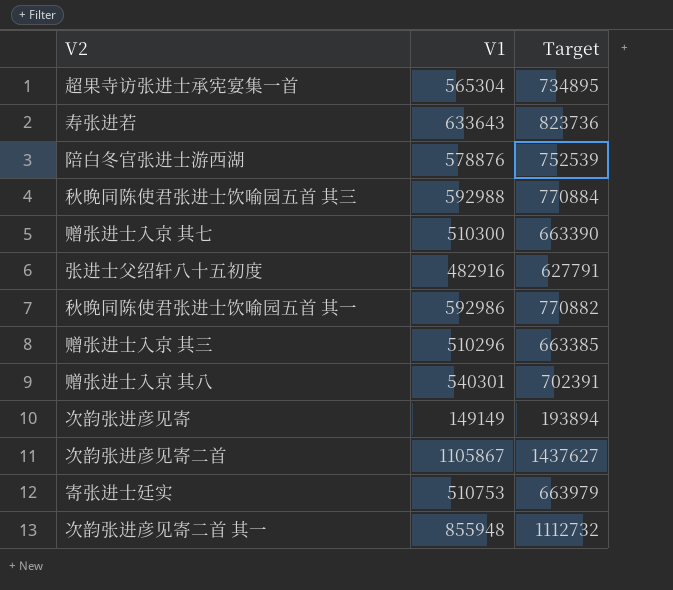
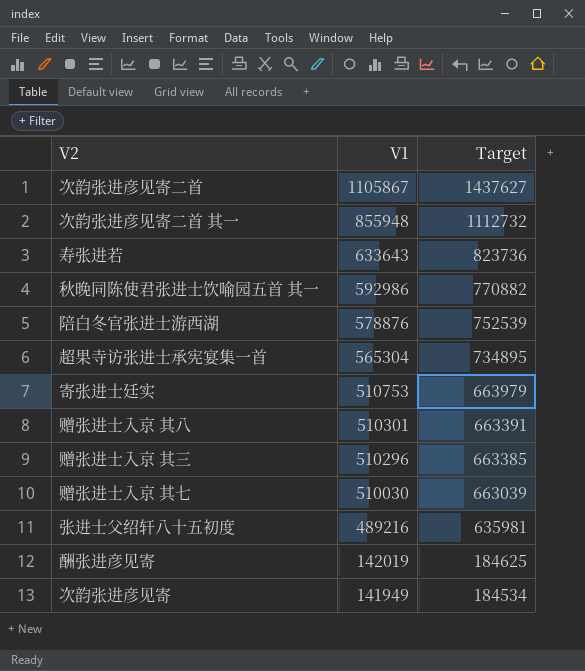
row order: none -> V1 descending
row 秋晚同陈使君张进士饮喻园五首 其三: 592988 | 770884 -> none
赠张进士入京 其八 | V1: 540301 -> 510301
赠张进士入京 其八 | Target: 702391 -> 663391
赠张进士入京 其七 | V1: 510300 -> 510030
赠张进士入京 其七 | Target: 663390 -> 663039
张进士父绍轩八十五初度 | V1: 482916 -> 489216
张进士父绍轩八十五初度 | Target: 627791 -> 635981
row 酬张进彦见寄: none -> 142019 | 184625
次韵张进彦见寄 | V1: 149149 -> 141949
次韵张进彦见寄 | Target: 193894 -> 184534

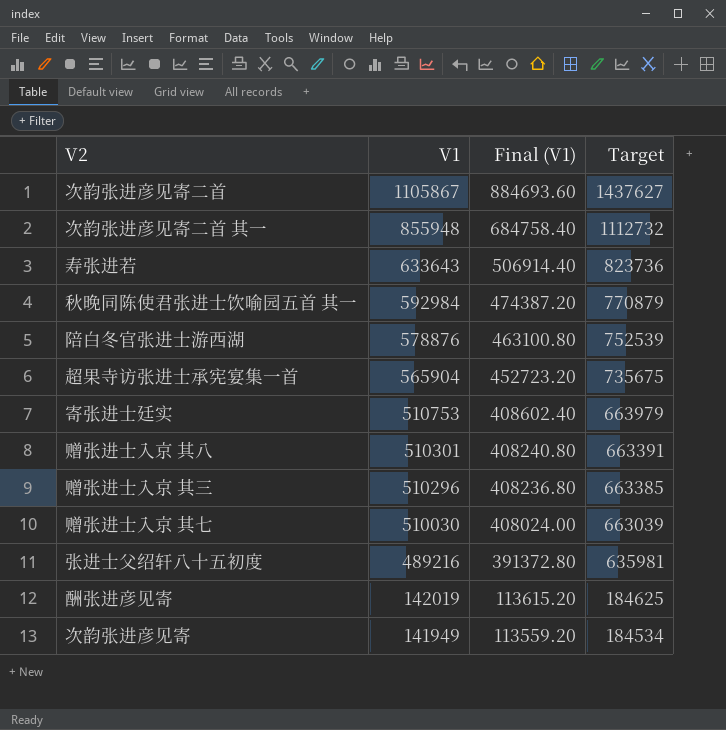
column Final (V1) | formula: none -> [V1] * 0.8
秋晚同陈使君张进士饮喻园五首 其一 | V1: 592986 -> 592984
秋晚同陈使君张进士饮喻园五首 其一 | Target: 770882 -> 770879
超果寺访张进士承宪宴集一首 | V1: 565304 -> 565904
超果寺访张进士承宪宴集一首 | Target: 734895 -> 735675

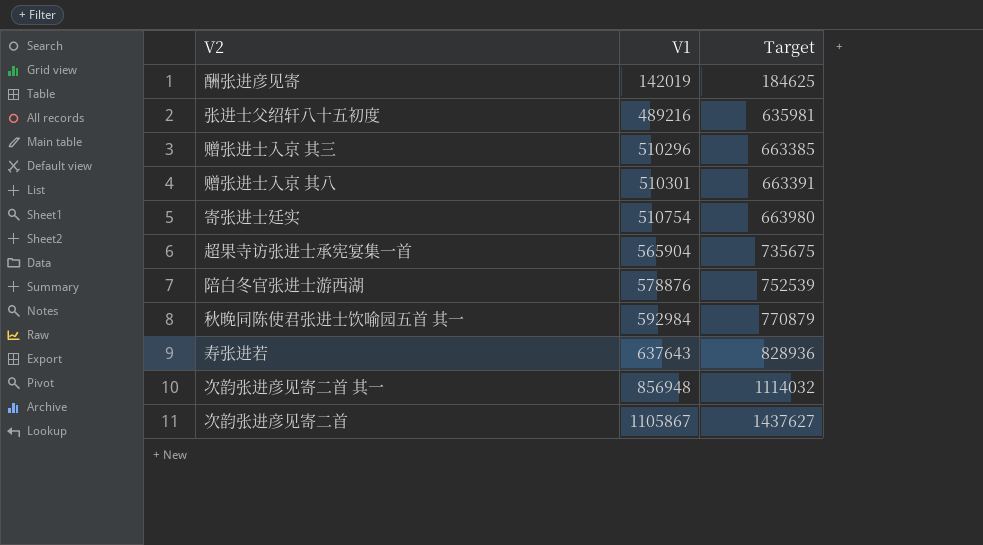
row order: V1 descending -> V1 ascending
column Final (V1) | formula: [V1] * 0.8 -> none
row 赠张进士入京 其七: 510030 | 408024.00 | 663039 -> none
row 次韵张进彦见寄: 141949 | 113559.20 | 184534 -> none
寄张进士廷实 | V1: 510753 -> 510754
寄张进士廷实 | Target: 663979 -> 663980
寿张进若 | V1: 633643 -> 637643
寿张进若 | Target: 823736 -> 828936
次韵张进彦见寄二首 其一 | V1: 855948 -> 856948
次韵张进彦见寄二首 其一 | Target: 1112732 -> 1114032

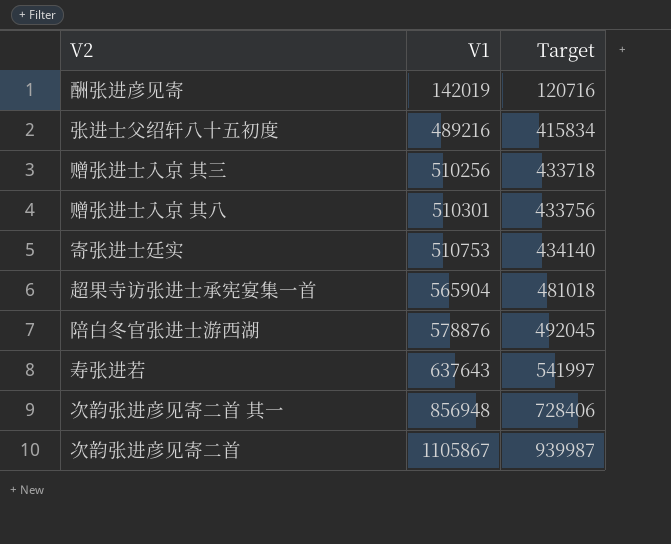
column Target | formula: [V1] * 1.3 -> [V1] * 0.85
row 秋晚同陈使君张进士饮喻园五首 其一: 592984 | 770879 -> none
赠张进士入京 其三 | V1: 510296 -> 510256
寄张进士廷实 | V1: 510754 -> 510753

